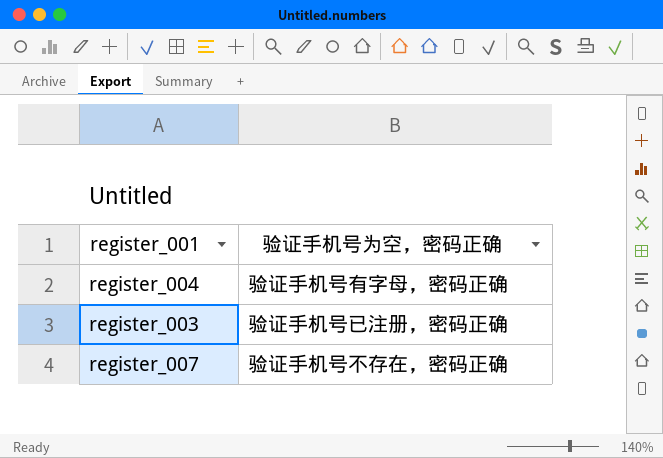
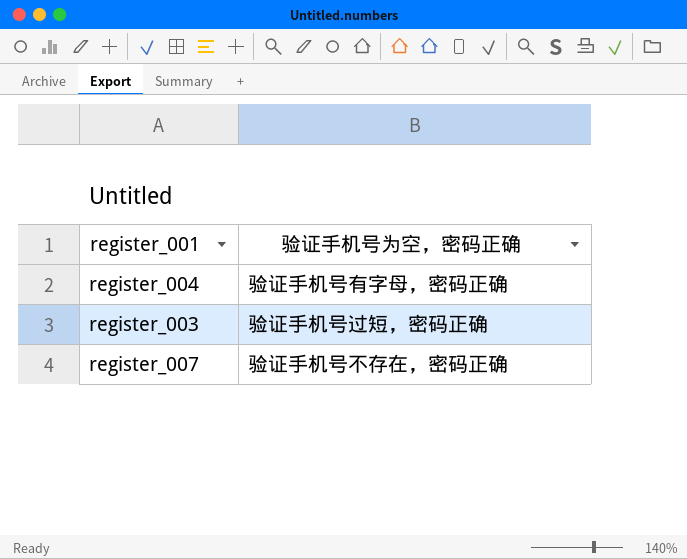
register_003 | 验证手机号为空，密码正确: 验证手机号已注册，密码正确 -> 验证手机号过短，密码正确

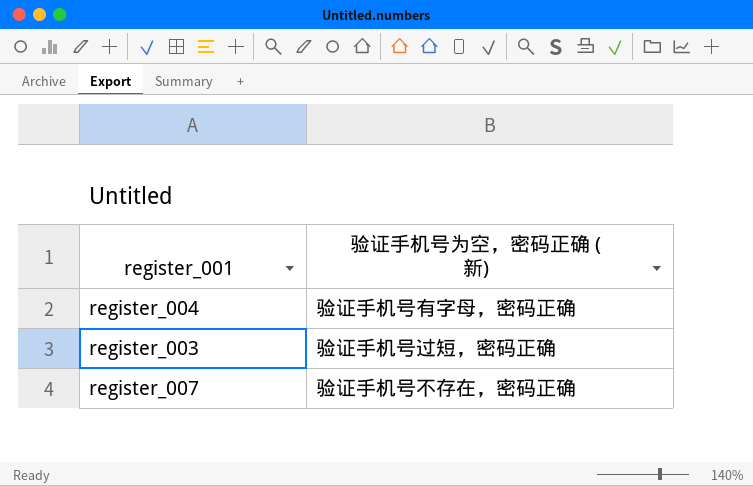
column name: 验证手机号为空，密码正确 -> 验证手机号为空，密码正确 (新)

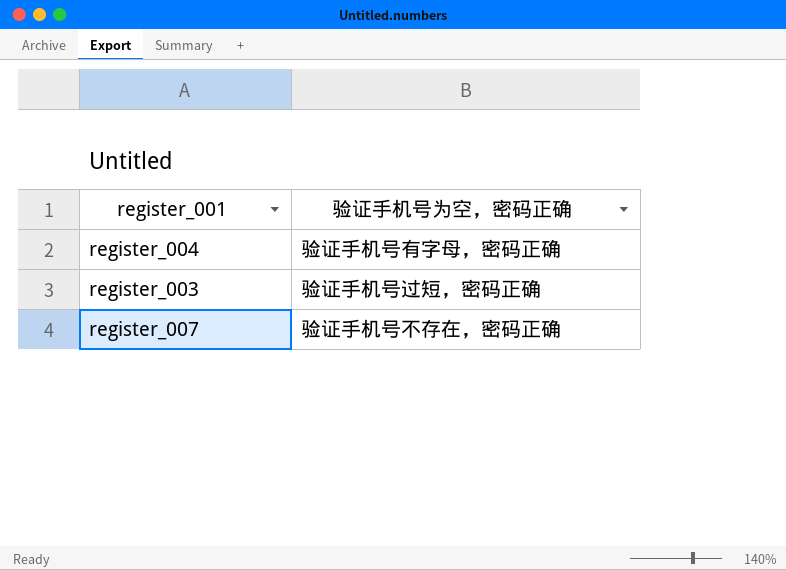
column name: 验证手机号为空，密码正确 (新) -> 验证手机号为空，密码正确

